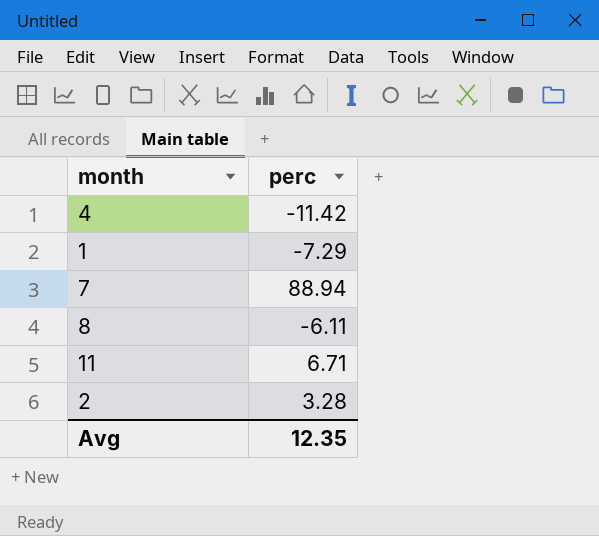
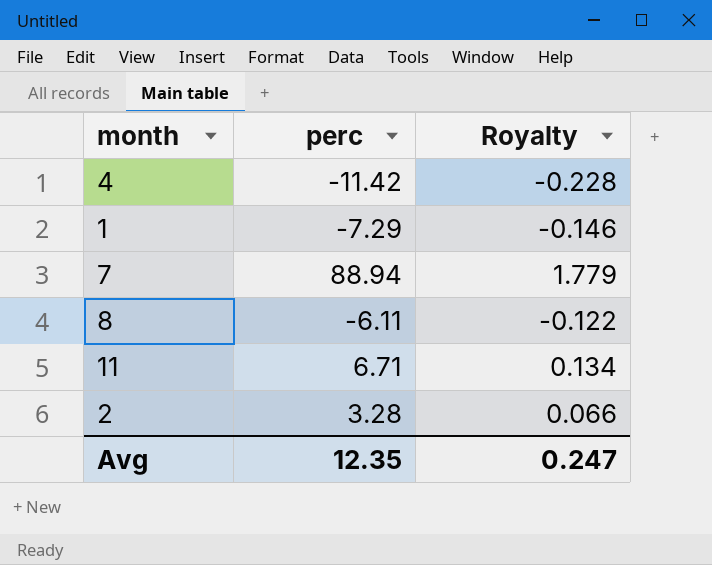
column Royalty | formula: none -> [perc] * 0.02

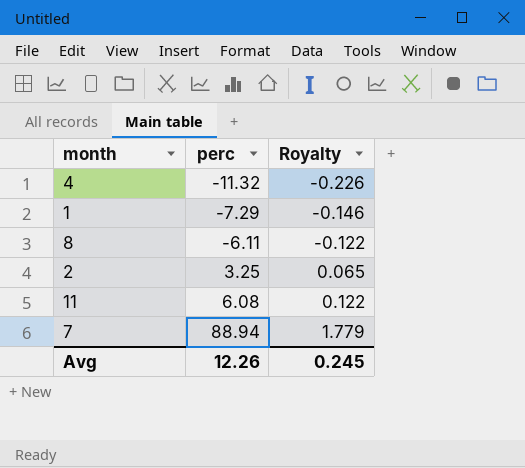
row order: none -> perc ascending
4 | perc: -11.42 -> -11.32
4 | Royalty: -0.228 -> -0.226
2 | perc: 3.28 -> 3.25
2 | Royalty: 0.066 -> 0.065
11 | perc: 6.71 -> 6.08
11 | Royalty: 0.134 -> 0.122
Avg | perc: 12.35 -> 12.26
Avg | Royalty: 0.247 -> 0.245

